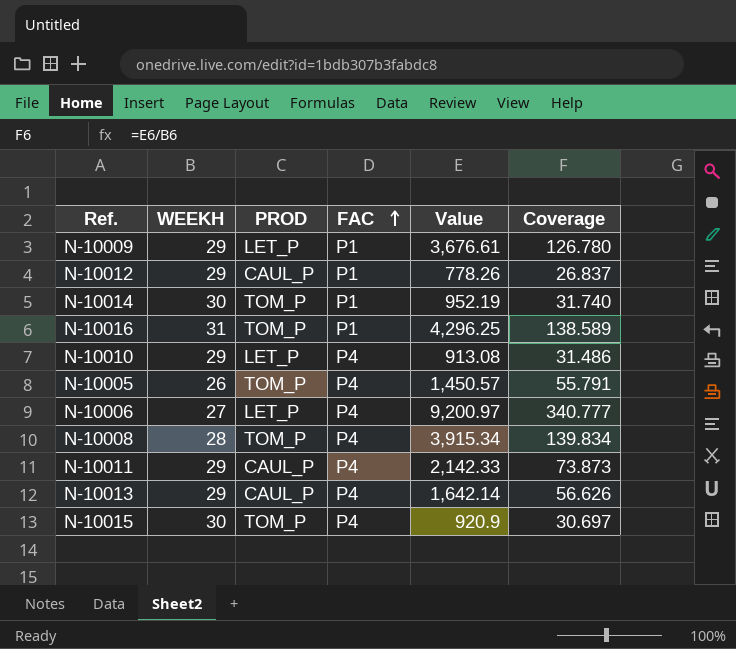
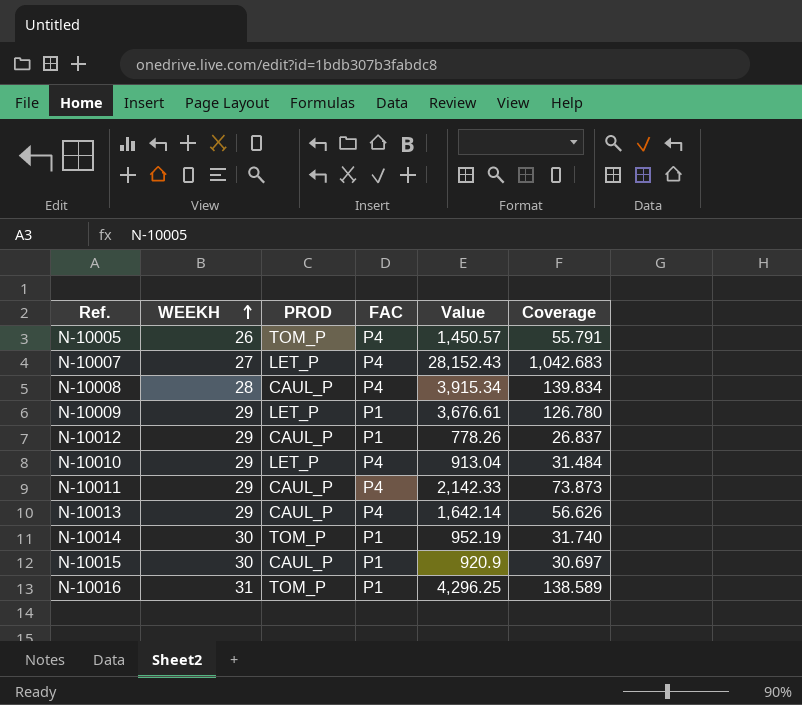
row order: FAC ascending -> WEEKH ascending
row N-10006: 27 | LET_P | P4 | 9,200.97 | 340.777 -> none
row N-10007: none -> 27 | LET_P | P4 | 28,152.43 | 1,042.683
N-10008 | PROD: TOM_P -> CAUL_P
N-10010 | Value: 913.08 -> 913.04
N-10010 | Coverage: 31.486 -> 31.484
N-10015 | PROD: TOM_P -> CAUL_P
N-10015 | FAC: P4 -> P1

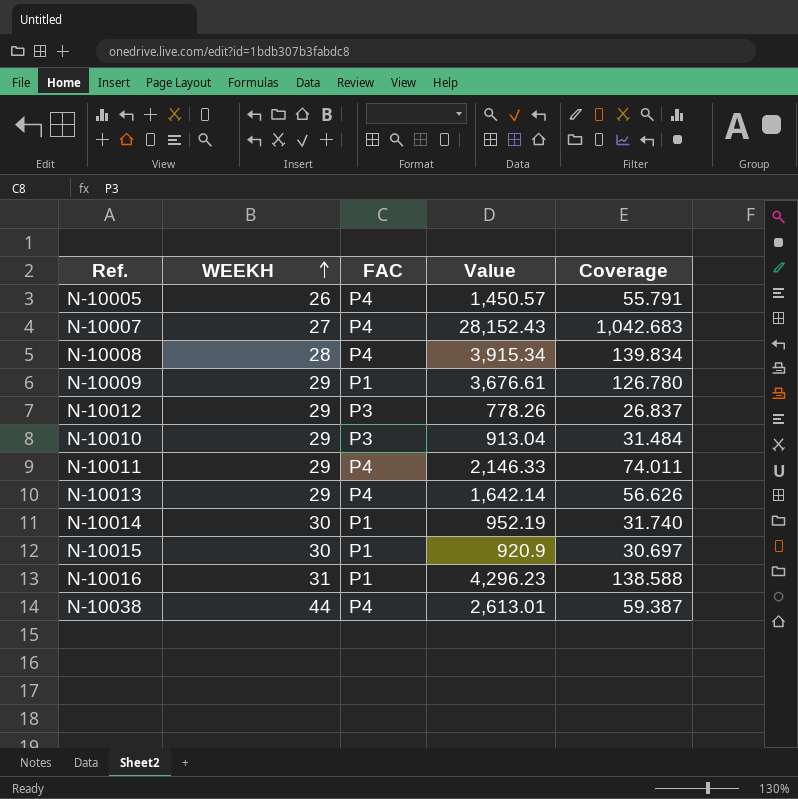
column PROD | position: 3 -> none
N-10012 | FAC: P1 -> P3
N-10010 | FAC: P4 -> P3
N-10011 | Value: 2,142.33 -> 2,146.33
N-10011 | Coverage: 73.873 -> 74.011
N-10016 | Value: 4,296.25 -> 4,296.23
N-10016 | Coverage: 138.589 -> 138.588
row N-10038: none -> 44 | P4 | 2,613.01 | 59.387

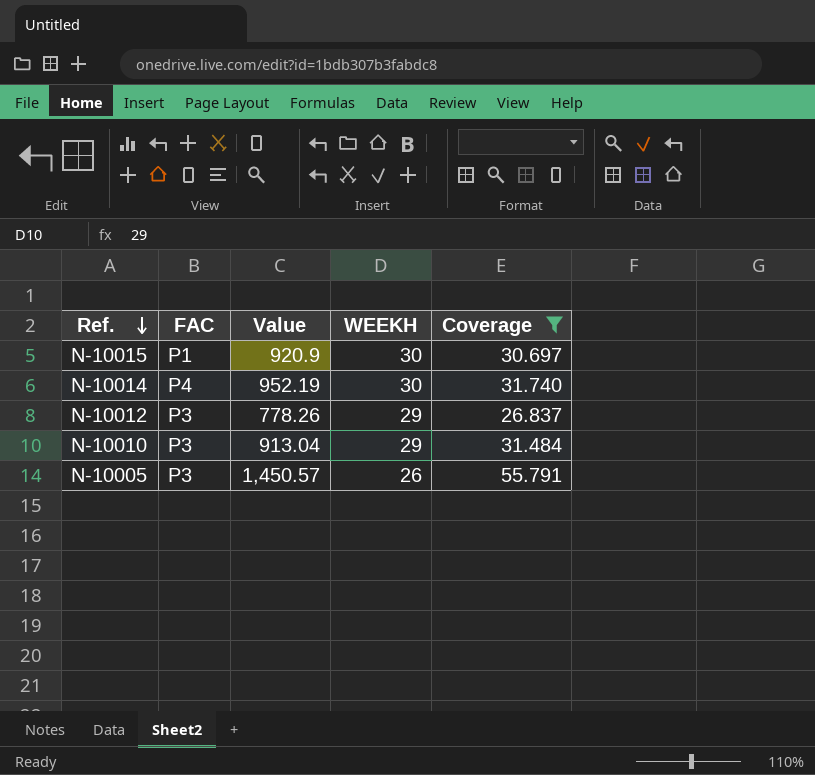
filter: none -> Coverage <= 55.791
row order: WEEKH ascending -> Ref. descending
column WEEKH | position: 2 -> 4
N-10014 | FAC: P1 -> P4
N-10005 | FAC: P4 -> P3

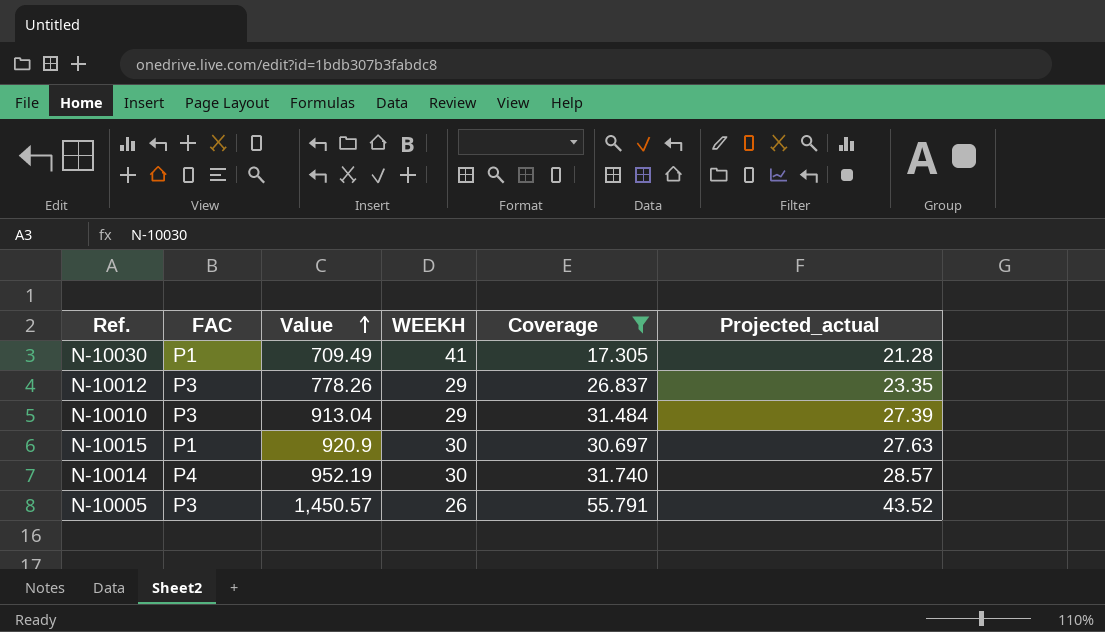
row order: Ref. descending -> Value ascending
column Projected_actual | formula: none -> [Value] * 0.03
row N-10030: none -> P1 | 709.49 | 41 | 17.305 | 21.28

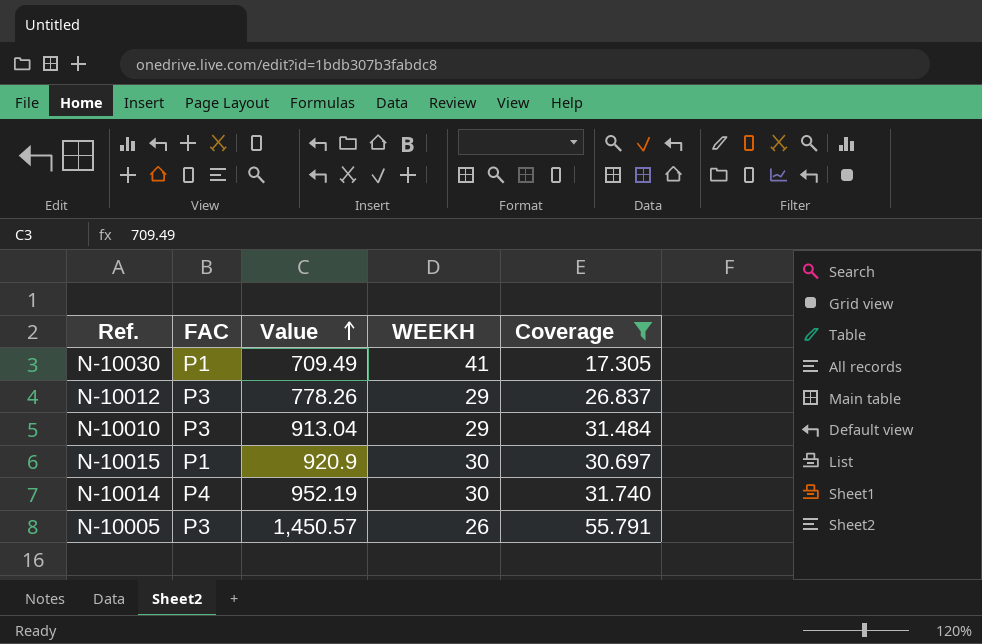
column Projected_actual | formula: [Value] * 0.03 -> none

